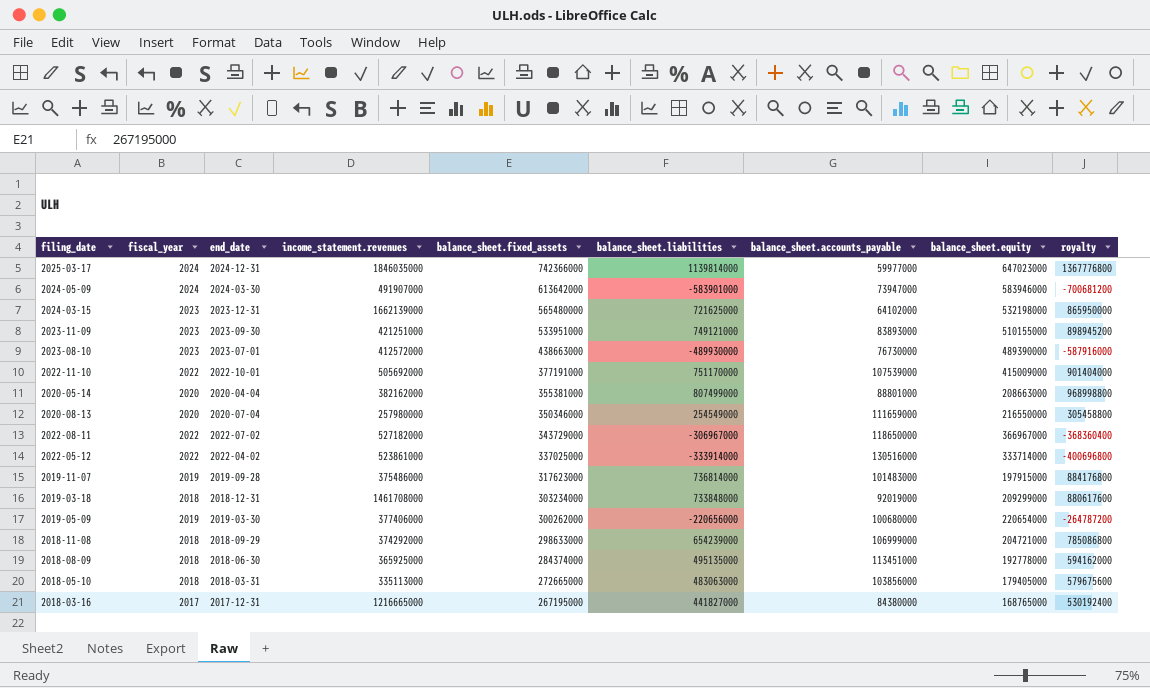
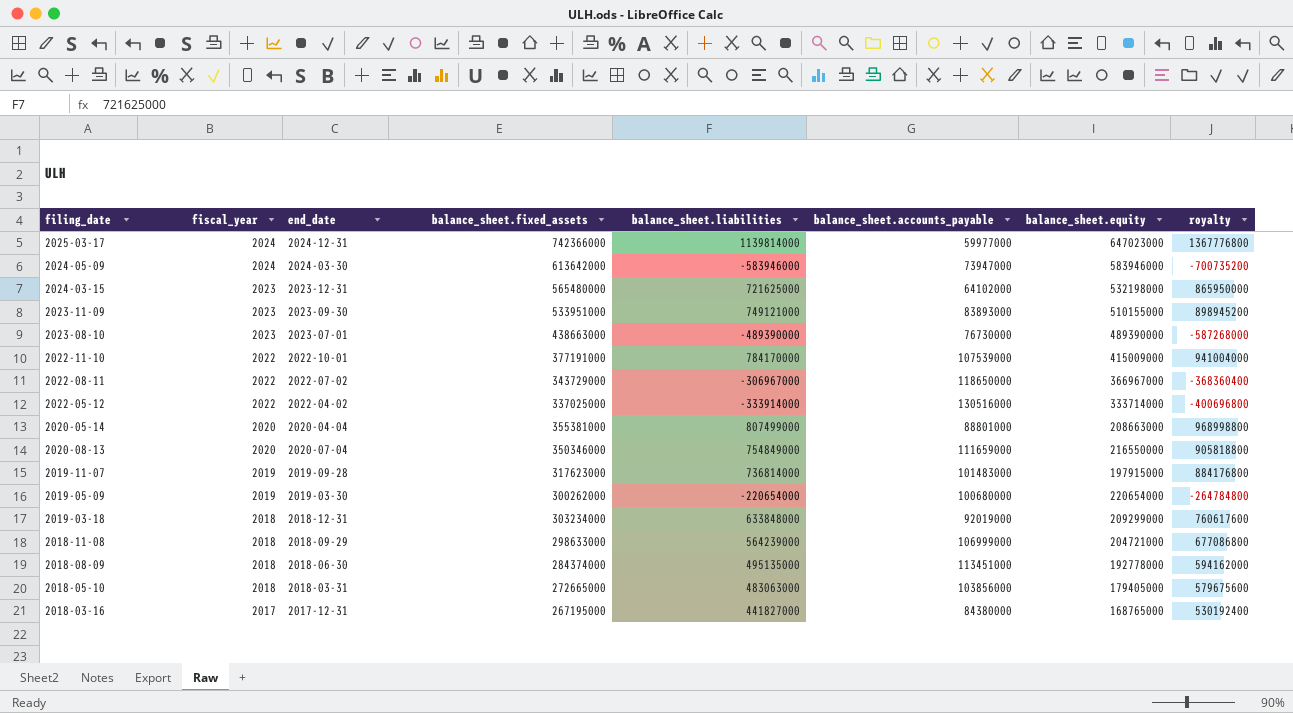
row order: balance_sheet.fixed_assets descending -> fiscal_year descending
column income_statement.revenues | position: 4 -> none
2024-05-09 | balance_sheet.liabilities: -583901000 -> -583946000
2024-05-09 | royalty: -700681200 -> -700735200
2023-08-10 | balance_sheet.liabilities: -489930000 -> -489390000
2023-08-10 | royalty: -587916000 -> -587268000
2022-11-10 | balance_sheet.liabilities: 751170000 -> 784170000
2022-11-10 | royalty: 901404000 -> 941004000
2020-08-13 | balance_sheet.liabilities: 254549000 -> 754849000
2020-08-13 | royalty: 305458800 -> 905818800
2019-05-09 | balance_sheet.liabilities: -220656000 -> -220654000
2019-05-09 | royalty: -264787200 -> -264784800
2019-03-18 | balance_sheet.liabilities: 733848000 -> 633848000
2019-03-18 | royalty: 880617600 -> 760617600
2018-11-08 | balance_sheet.liabilities: 654239000 -> 564239000
2018-11-08 | royalty: 785086800 -> 677086800

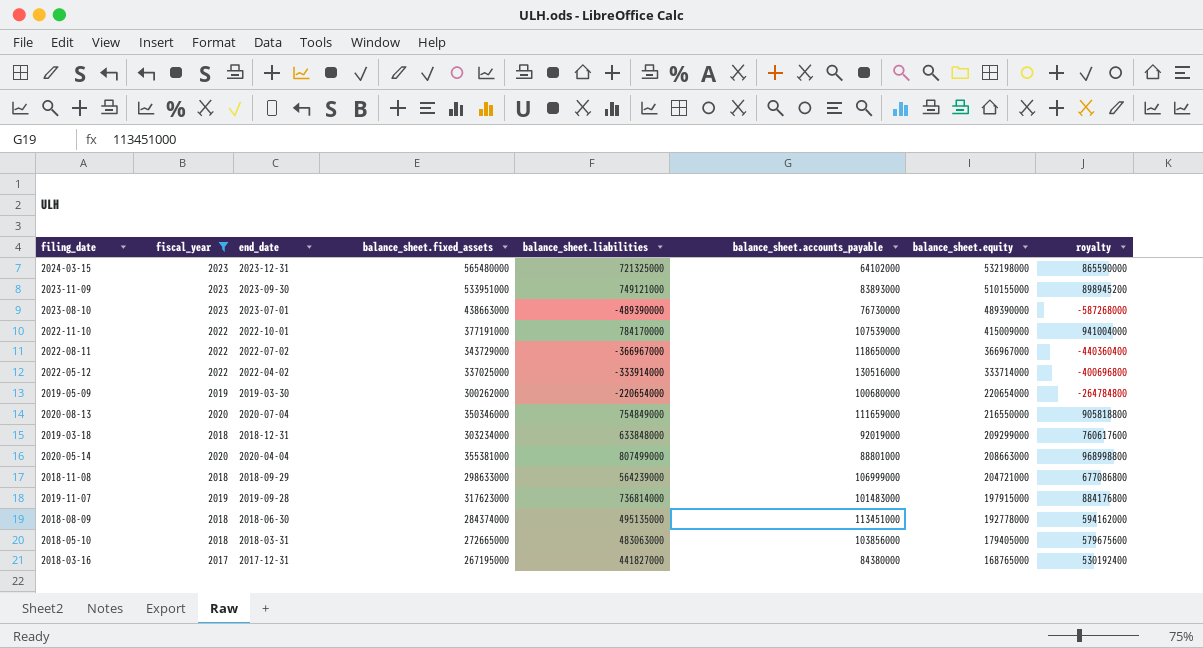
filter: none -> fiscal_year != 2024
row order: fiscal_year descending -> balance_sheet.equity descending
2024-03-15 | balance_sheet.liabilities: 721625000 -> 721325000
2024-03-15 | royalty: 865950000 -> 865590000
2022-08-11 | balance_sheet.liabilities: -306967000 -> -366967000
2022-08-11 | royalty: -368360400 -> -440360400

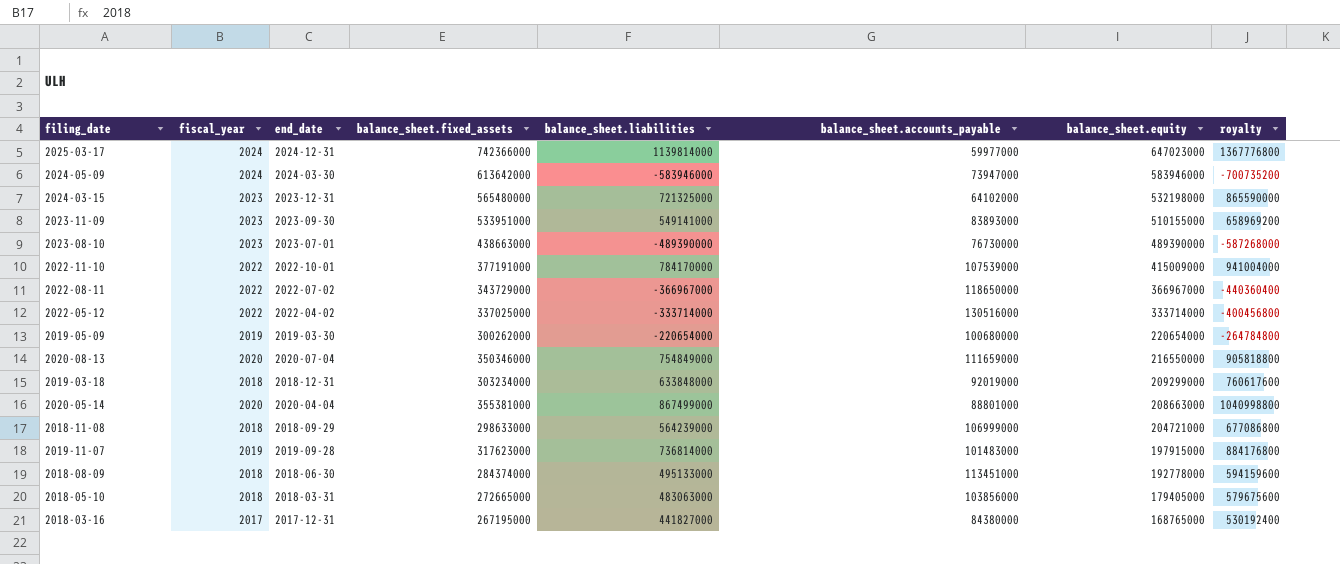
filter: fiscal_year != 2024 -> none
2023-11-09 | balance_sheet.liabilities: 749121000 -> 549141000
2023-11-09 | royalty: 898945200 -> 658969200
2022-05-12 | balance_sheet.liabilities: -333914000 -> -333714000
2022-05-12 | royalty: -400696800 -> -400456800
2020-05-14 | balance_sheet.liabilities: 807499000 -> 867499000
2020-05-14 | royalty: 968998800 -> 1040998800
2018-08-09 | balance_sheet.liabilities: 495135000 -> 495133000
2018-08-09 | royalty: 594162000 -> 594159600

